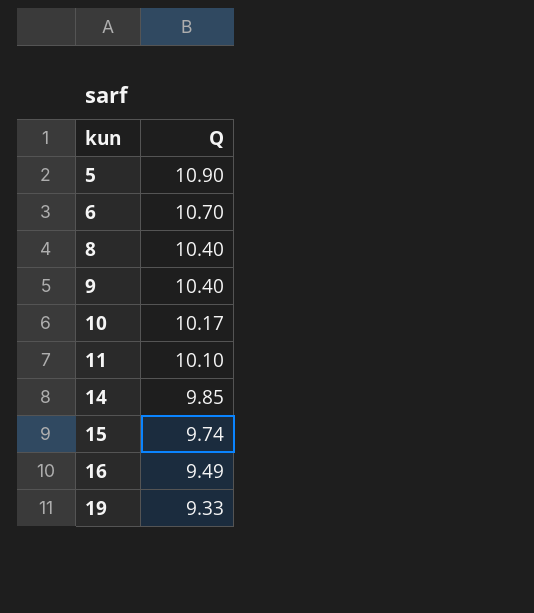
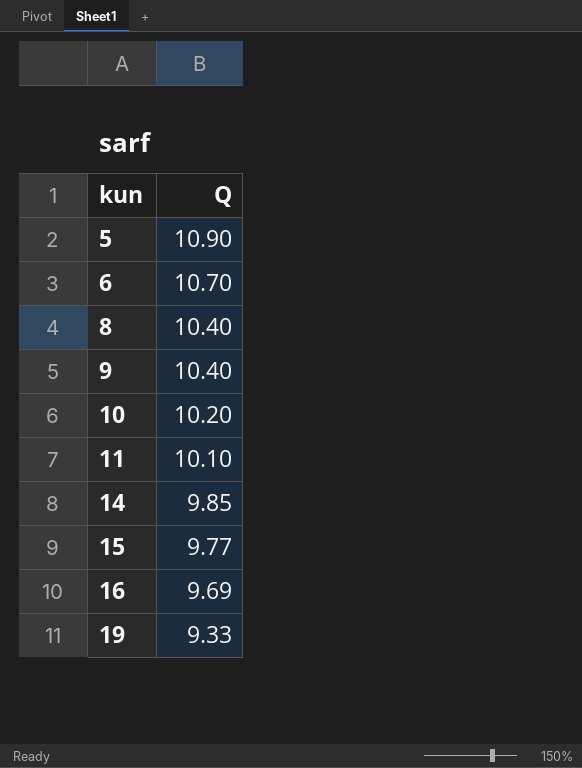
10 | Q: 10.17 -> 10.20
15 | Q: 9.74 -> 9.77
16 | Q: 9.49 -> 9.69

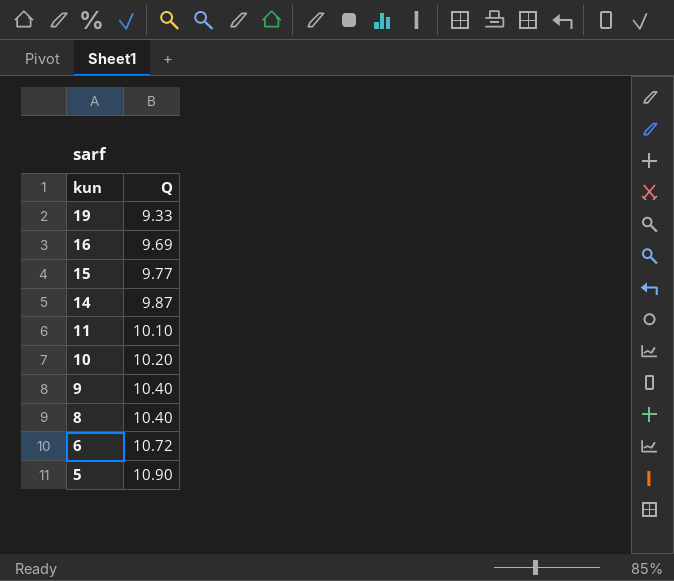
row order: kun ascending -> kun descending
14 | Q: 9.85 -> 9.87
6 | Q: 10.70 -> 10.72

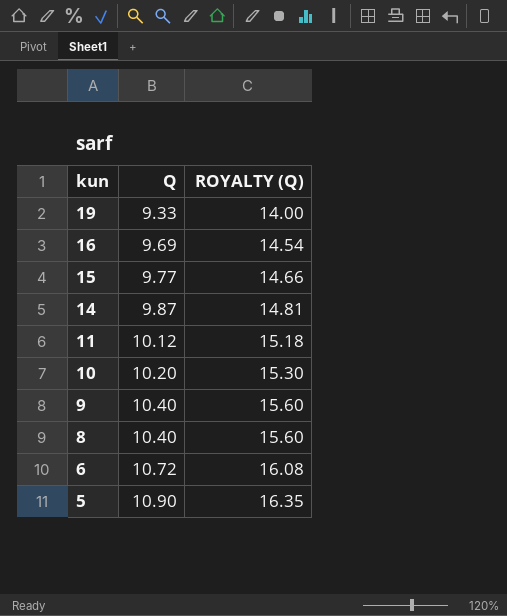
column ROYALTY (Q) | formula: none -> [Q] * 1.5
11 | Q: 10.10 -> 10.12

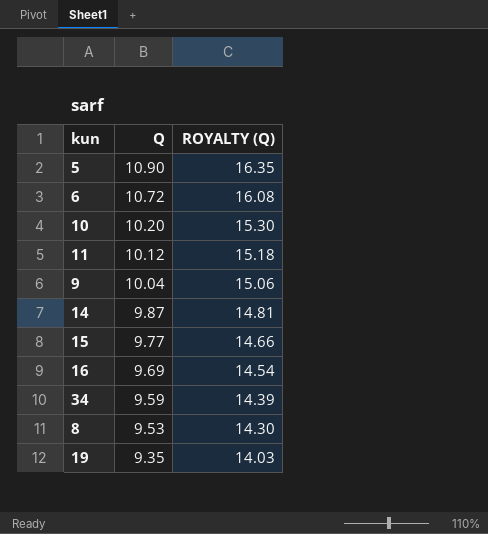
row order: kun descending -> Q descending
9 | Q: 10.40 -> 10.04
9 | ROYALTY (Q): 15.60 -> 15.06
row 34: none -> 9.59 | 14.39
8 | Q: 10.40 -> 9.53
8 | ROYALTY (Q): 15.60 -> 14.30
19 | Q: 9.33 -> 9.35
19 | ROYALTY (Q): 14.00 -> 14.03

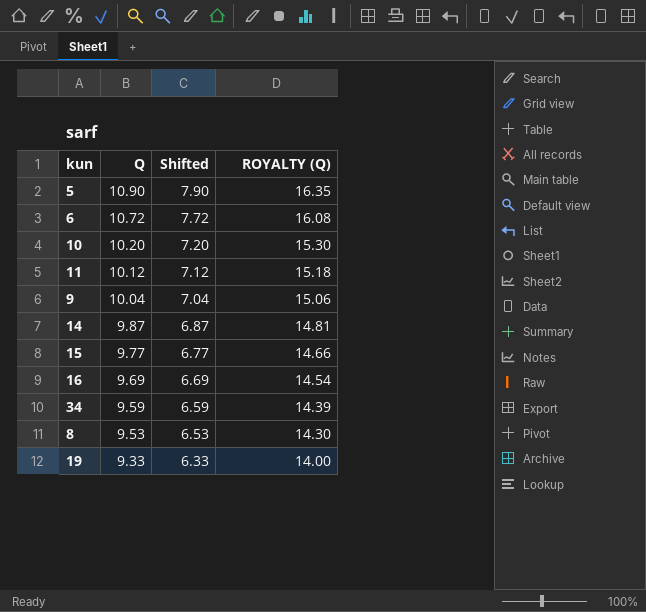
column Shifted | formula: none -> [Q] - 3
19 | Q: 9.35 -> 9.33
19 | ROYALTY (Q): 14.03 -> 14.00

